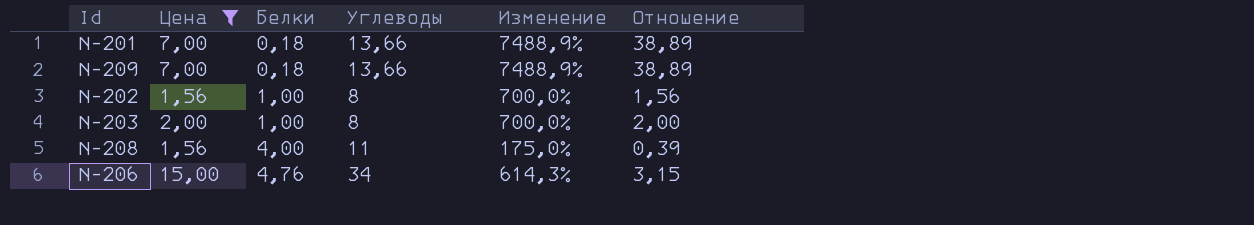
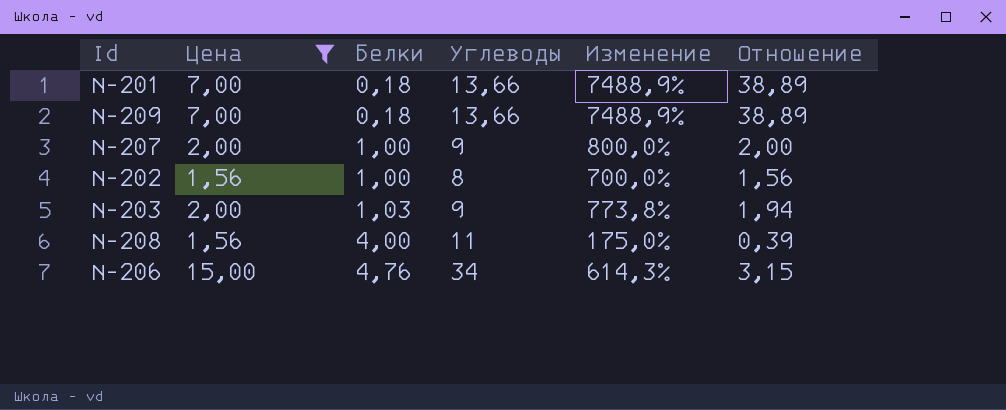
row N-207: none -> 2,00 | 1,00 | 9 | 800,0% | 2,00
N-203 | Белки: 1,00 -> 1,03
N-203 | Углеводы: 8 -> 9
N-203 | Изменение: 700,0% -> 773,8%
N-203 | Отношение: 2,00 -> 1,94

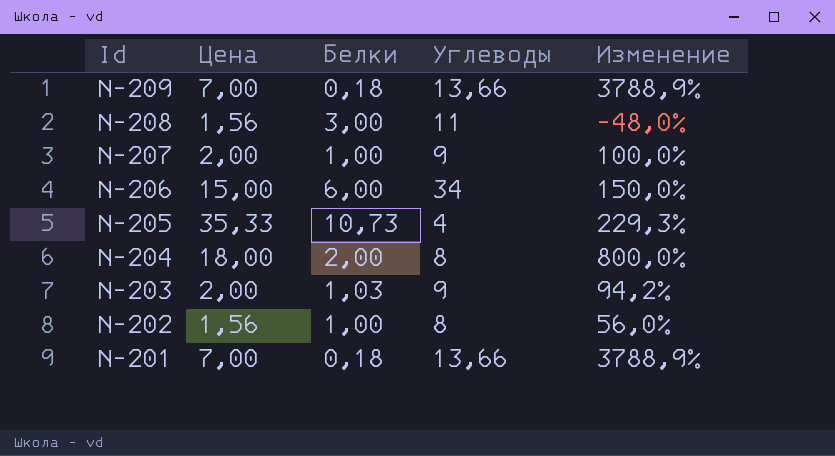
filter: Цена <= 15,00 -> none
row order: Белки ascending -> Id descending
column Отношение | formula: [Цена] / [Белки] -> none
column Изменение | formula: ([Углеводы] - [Белки]) / [Белки] -> ([Цена] - [Белки]) / [Белки]
N-208 | Белки: 4,00 -> 3,00
N-206 | Белки: 4,76 -> 6,00

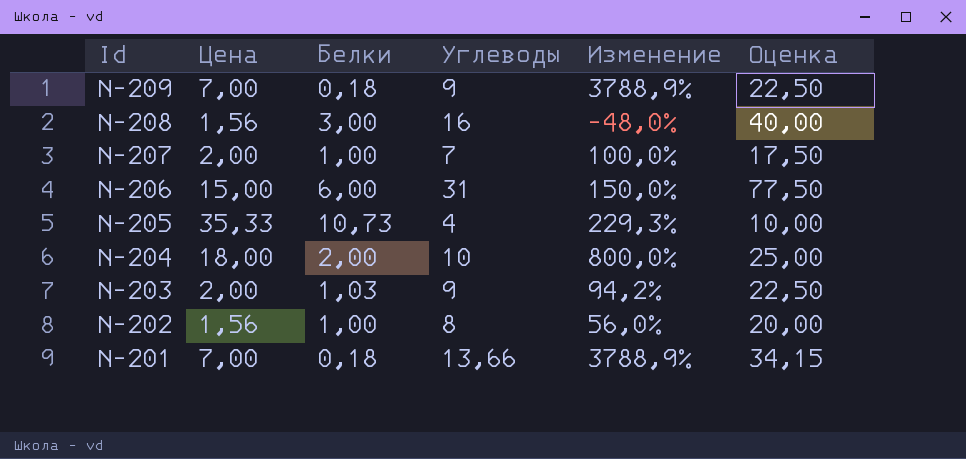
column Оценка | formula: none -> [Углеводы] * 2,5
N-209 | Углеводы: 13,66 -> 9
N-208 | Углеводы: 11 -> 16
N-207 | Углеводы: 9 -> 7
N-206 | Углеводы: 34 -> 31
N-204 | Углеводы: 8 -> 10

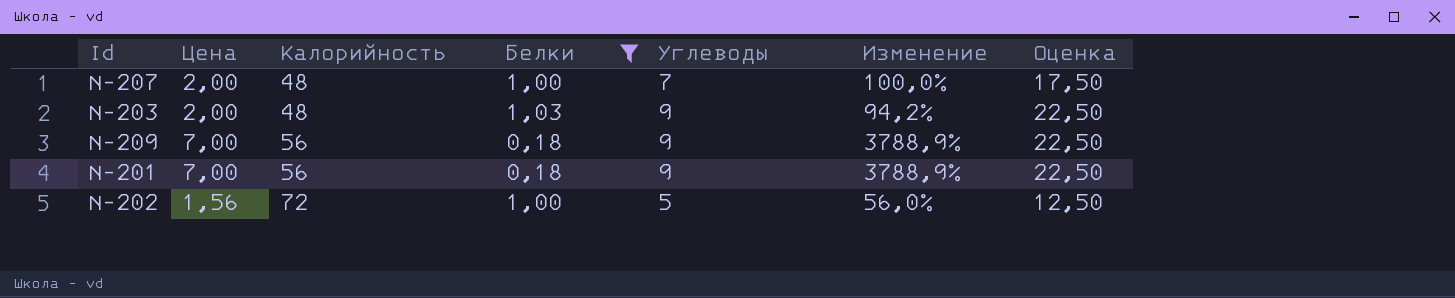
filter: none -> Белки <= 1,03
row order: Id descending -> Калорийность ascending
column Калорийность | position: none -> 3
N-201 | Углеводы: 13,66 -> 9
N-201 | Оценка: 34,15 -> 22,50
N-202 | Углеводы: 8 -> 5
N-202 | Оценка: 20,00 -> 12,50

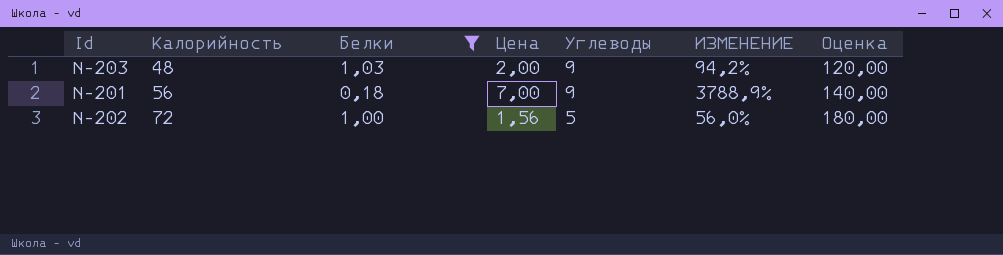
column Цена | position: 2 -> 4
column name: Изменение -> ИЗМЕНЕНИЕ
column Оценка | formula: [Углеводы] * 2,5 -> [Калорийность] * 2,5
row N-207: 2,00 | 48 | 1,00 | 7 | 100,0% | 17,50 -> none
row N-209: 7,00 | 56 | 0,18 | 9 | 3788,9% | 22,50 -> none

